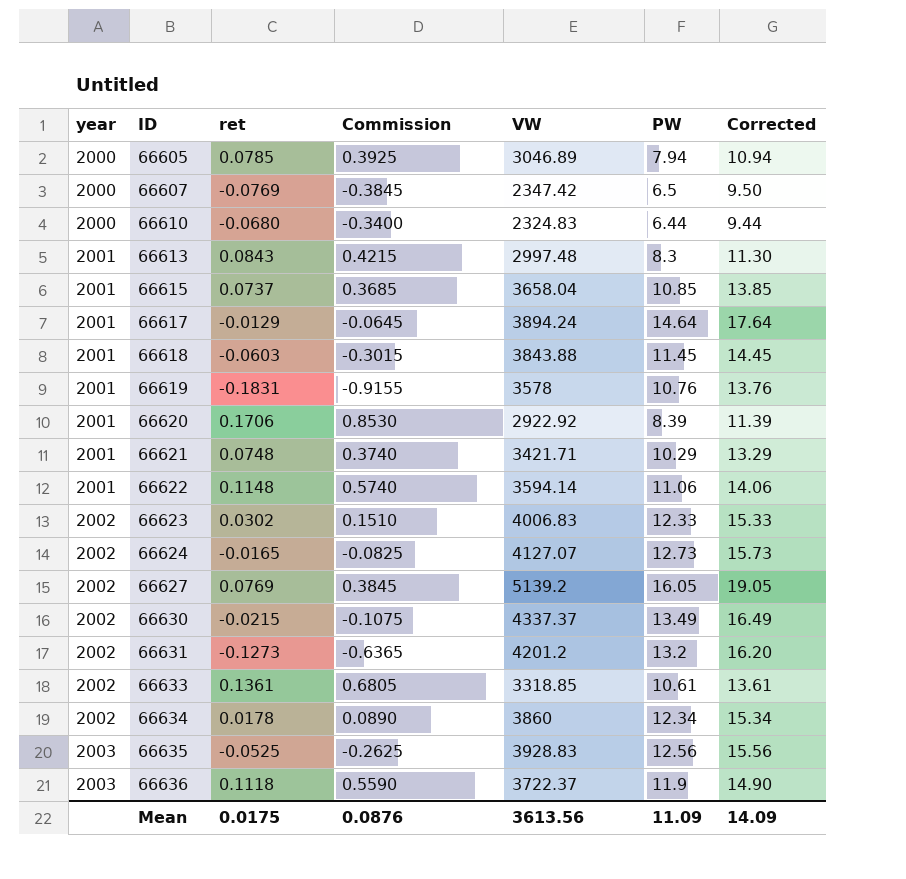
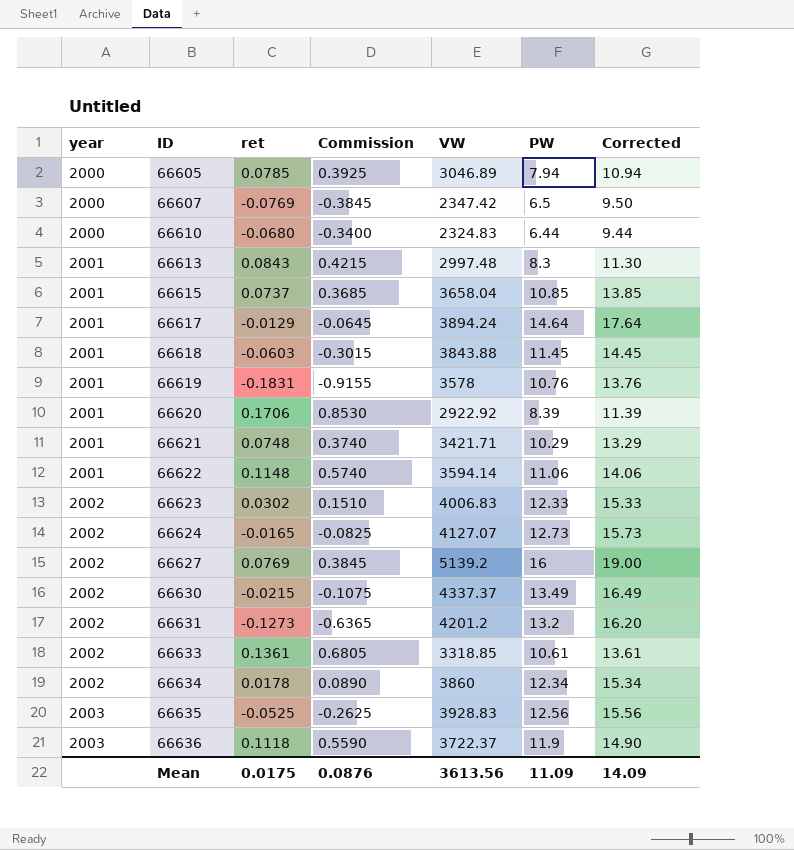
66627 | PW: 16.05 -> 16
66627 | Corrected: 19.05 -> 19.00

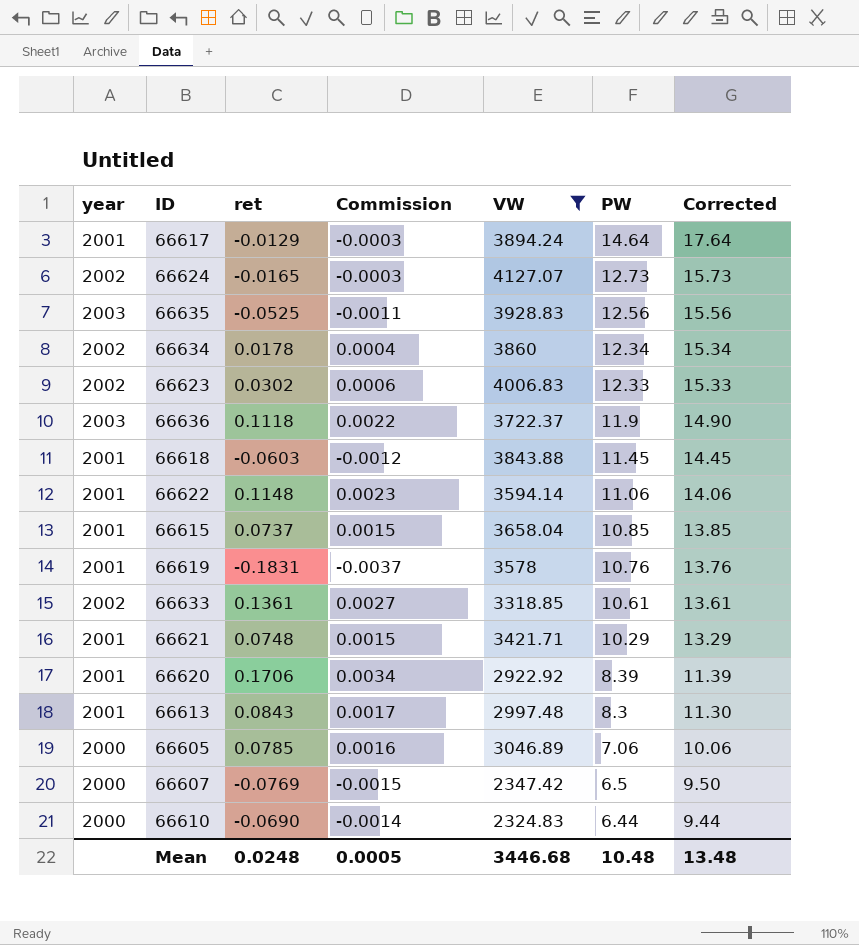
filter: none -> VW <= 4127.07
row order: year ascending -> PW descending
column Commission | formula: [ret] * 5 -> [ret] * 0.02
66605 | PW: 7.94 -> 7.06
66605 | Corrected: 10.94 -> 10.06
66610 | ret: -0.0680 -> -0.0690
Mean | ret: 0.0175 -> 0.0248
Mean | Commission: 0.0876 -> 0.0005
Mean | VW: 3613.56 -> 3446.68
Mean | PW: 11.09 -> 10.48
Mean | Corrected: 14.09 -> 13.48

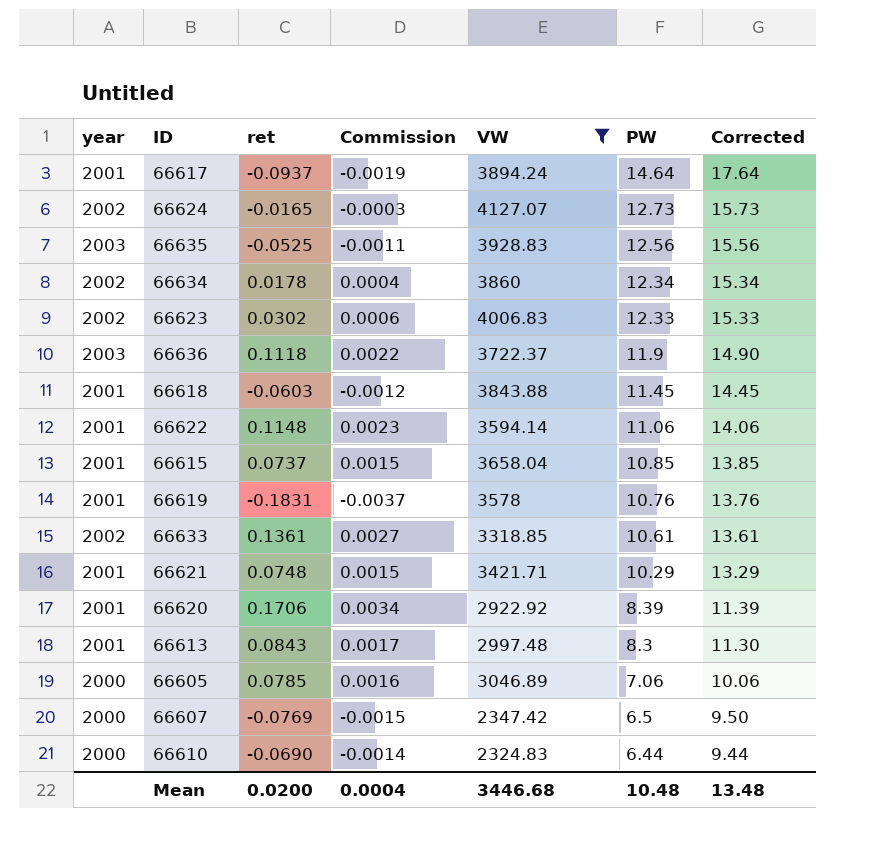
66617 | ret: -0.0129 -> -0.0937
66617 | Commission: -0.0003 -> -0.0019
Mean | ret: 0.0248 -> 0.0200
Mean | Commission: 0.0005 -> 0.0004

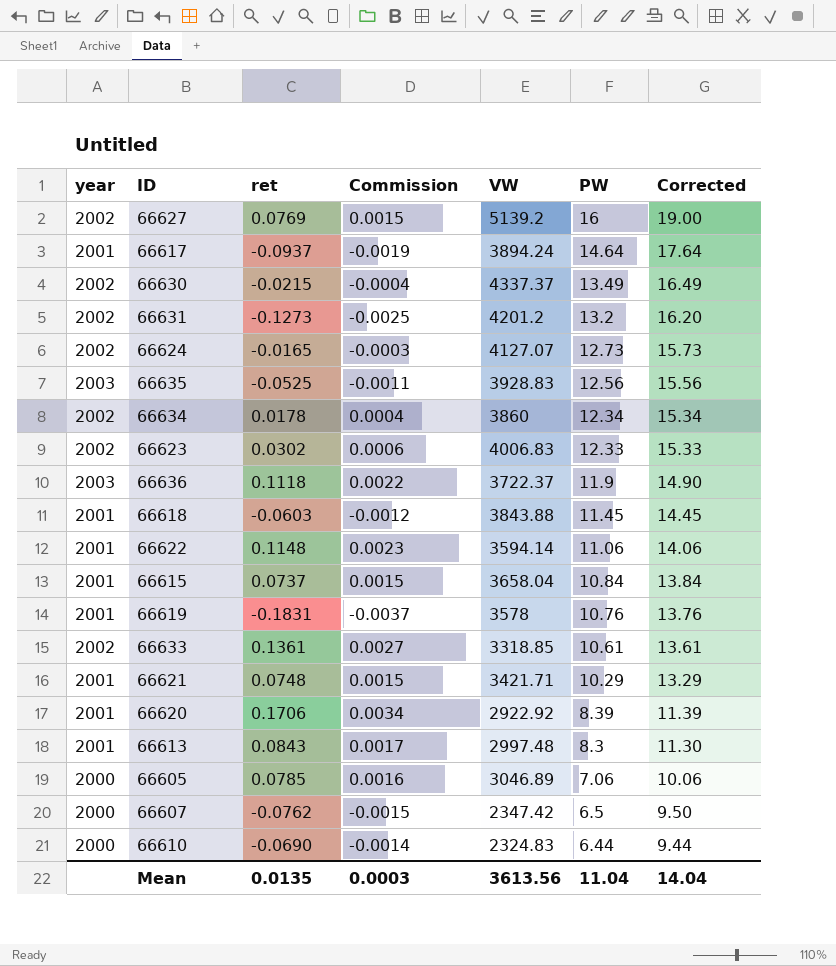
filter: VW <= 4127.07 -> none
66615 | PW: 10.85 -> 10.84
66615 | Corrected: 13.85 -> 13.84
66607 | ret: -0.0769 -> -0.0762
Mean | ret: 0.0200 -> 0.0135
Mean | Commission: 0.0004 -> 0.0003
Mean | VW: 3446.68 -> 3613.56
Mean | PW: 10.48 -> 11.04
Mean | Corrected: 13.48 -> 14.04

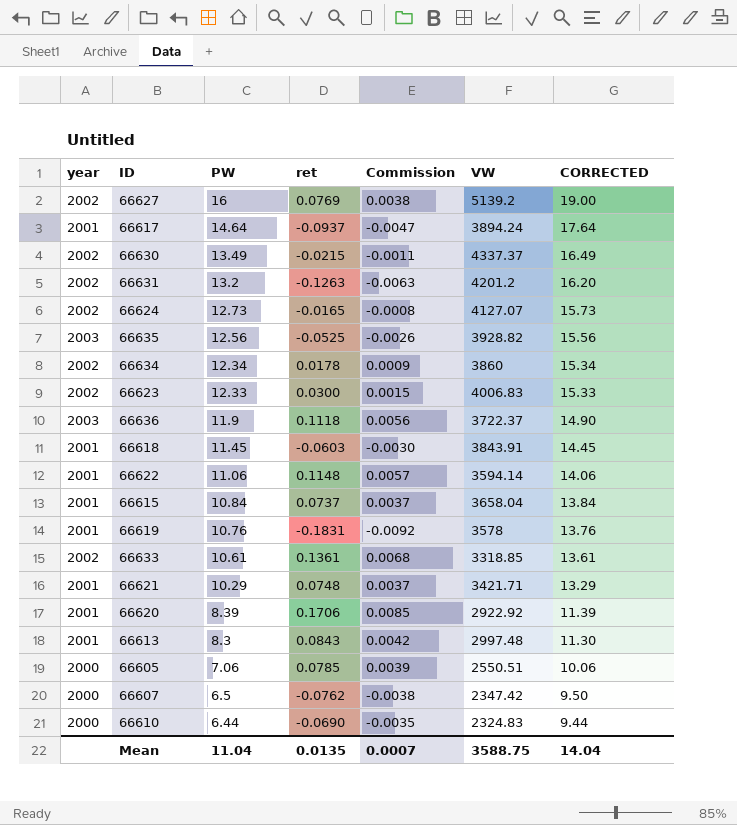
column PW | position: 6 -> 3
column Commission | formula: [ret] * 0.02 -> [ret] * 0.05
column name: Corrected -> CORRECTED
66631 | ret: -0.1273 -> -0.1263
66635 | VW: 3928.83 -> 3928.82
66623 | ret: 0.0302 -> 0.0300
66618 | VW: 3843.88 -> 3843.91
66605 | VW: 3046.89 -> 2550.51
Mean | Commission: 0.0003 -> 0.0007
Mean | VW: 3613.56 -> 3588.75

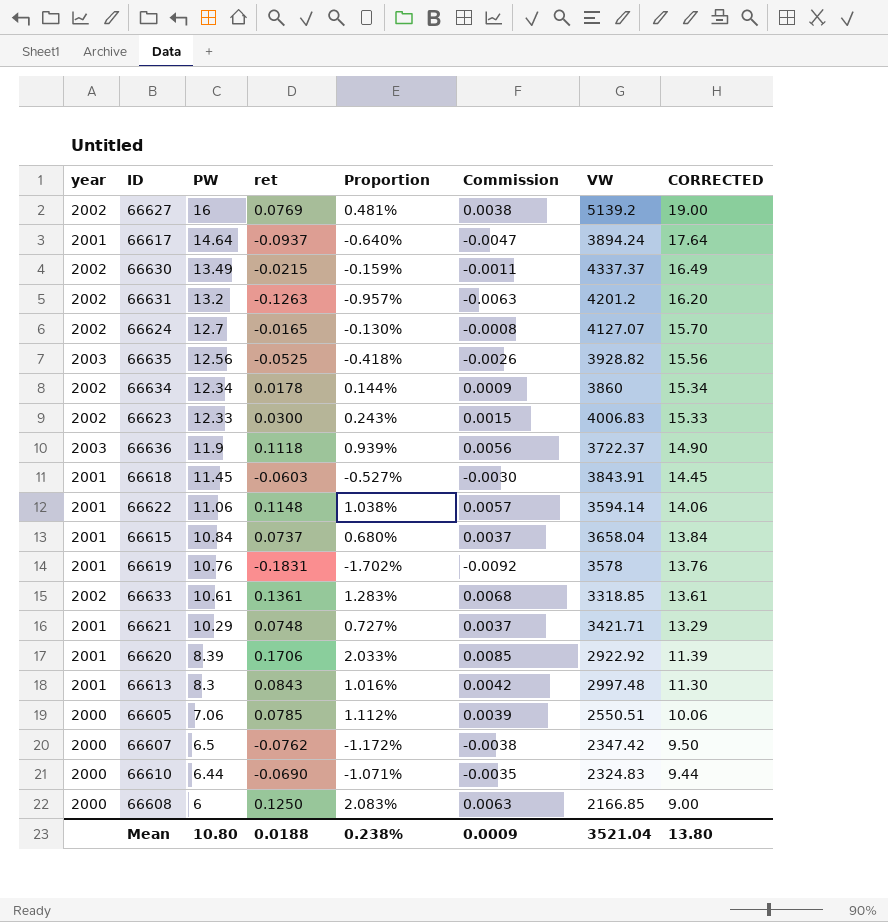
column Proportion | formula: none -> [ret] / [PW]
66624 | PW: 12.73 -> 12.7
66624 | CORRECTED: 15.73 -> 15.70
row 66608: none -> 2000 | 6 | 0.1250 | 2.083% | 0.0063 | 2166.85 | 9.00
Mean | PW: 11.04 -> 10.80
Mean | ret: 0.0135 -> 0.0188
Mean | Commission: 0.0007 -> 0.0009
Mean | VW: 3588.75 -> 3521.04
Mean | CORRECTED: 14.04 -> 13.80

